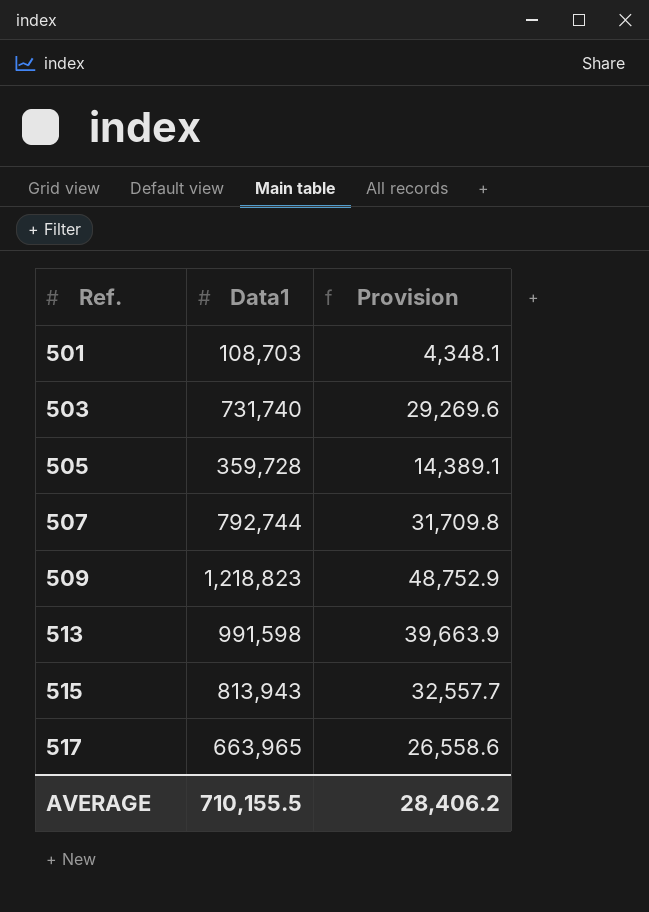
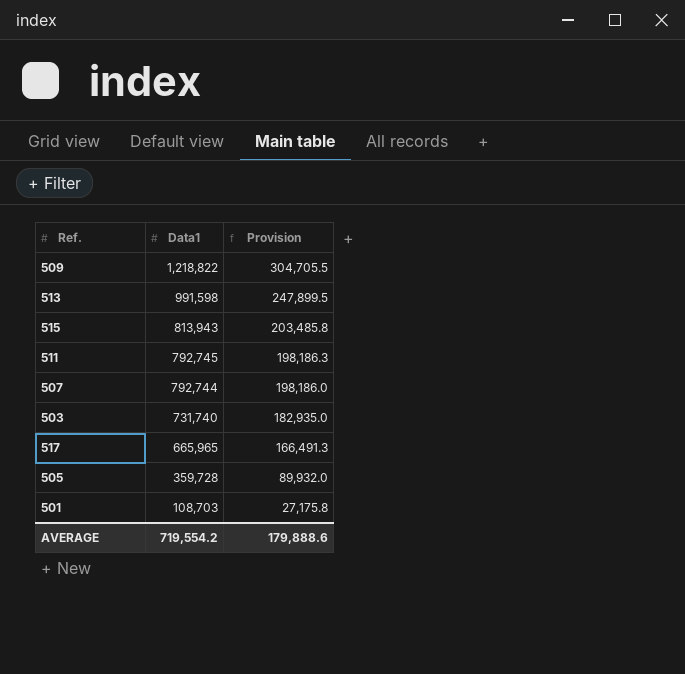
row order: Ref. ascending -> Data1 descending
column Provision | formula: [Data1] * 0.04 -> [Data1] * 0.25
509 | Data1: 1,218,823 -> 1,218,822
row 511: none -> 792,745 | 198,186.3
517 | Data1: 663,965 -> 665,965
AVERAGE | Data1: 710,155.5 -> 719,554.2
AVERAGE | Provision: 28,406.2 -> 179,888.6

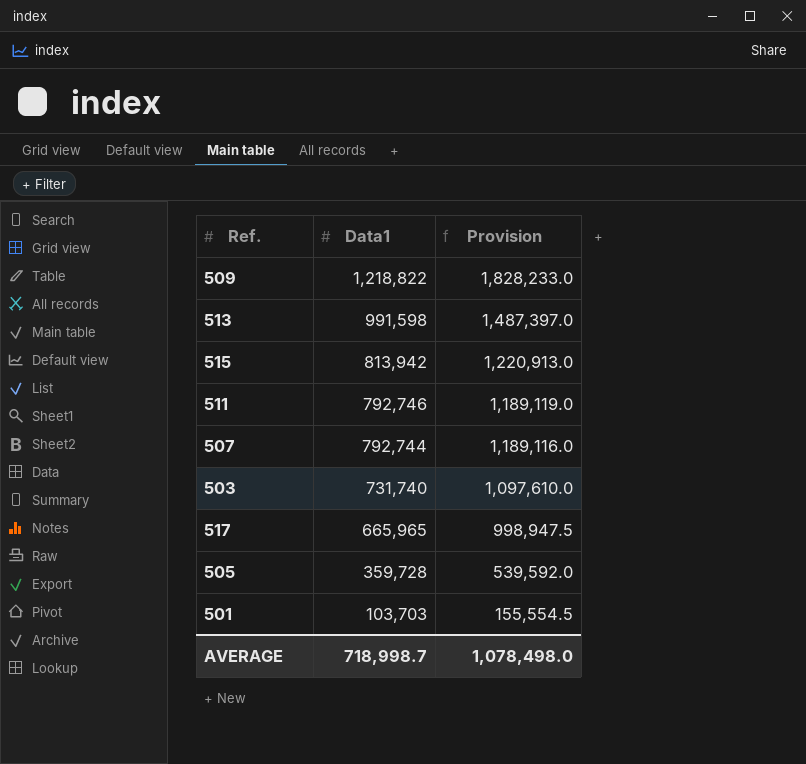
column Provision | formula: [Data1] * 0.25 -> [Data1] * 1.5
515 | Data1: 813,943 -> 813,942
511 | Data1: 792,745 -> 792,746
501 | Data1: 108,703 -> 103,703
AVERAGE | Data1: 719,554.2 -> 718,998.7
AVERAGE | Provision: 179,888.6 -> 1,078,498.0

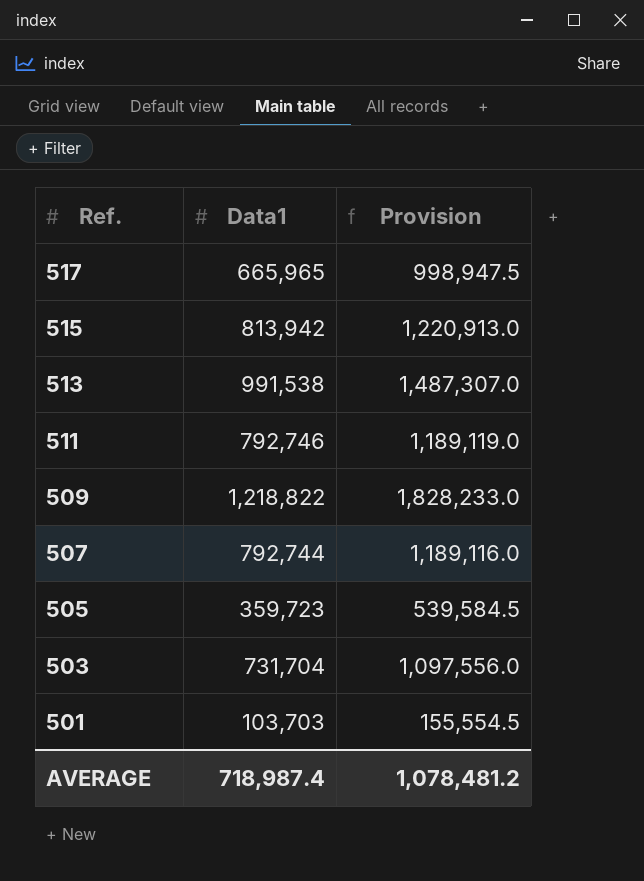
row order: Data1 descending -> Ref. descending
513 | Data1: 991,598 -> 991,538
513 | Provision: 1,487,397.0 -> 1,487,307.0
505 | Data1: 359,728 -> 359,723
505 | Provision: 539,592.0 -> 539,584.5
503 | Data1: 731,740 -> 731,704
503 | Provision: 1,097,610.0 -> 1,097,556.0
AVERAGE | Data1: 718,998.7 -> 718,987.4
AVERAGE | Provision: 1,078,498.0 -> 1,078,481.2

